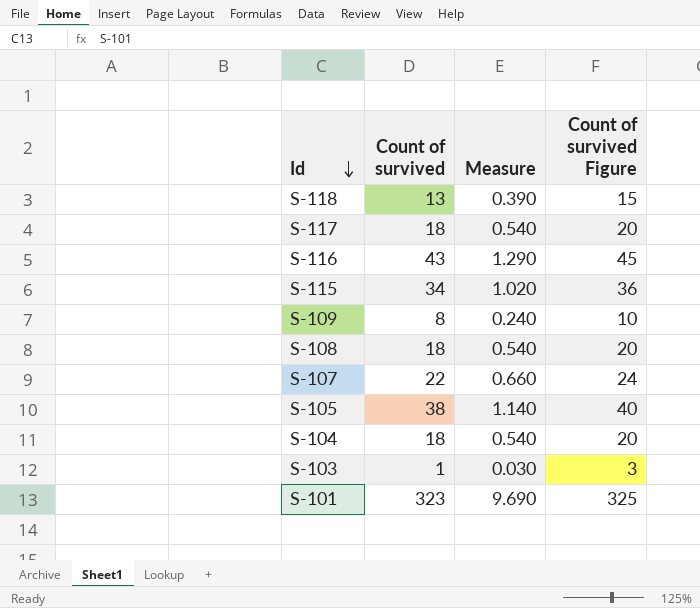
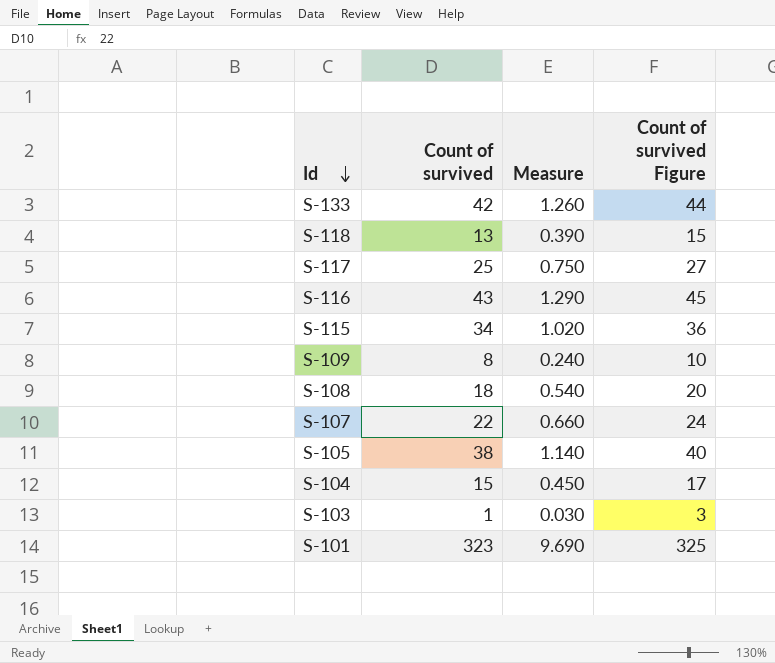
row S-133: none -> 42 | 1.260 | 44
S-117 | Count of survived: 18 -> 25
S-117 | Measure: 0.540 -> 0.750
S-117 | Count of survived Figure: 20 -> 27
S-104 | Count of survived: 18 -> 15
S-104 | Measure: 0.540 -> 0.450
S-104 | Count of survived Figure: 20 -> 17

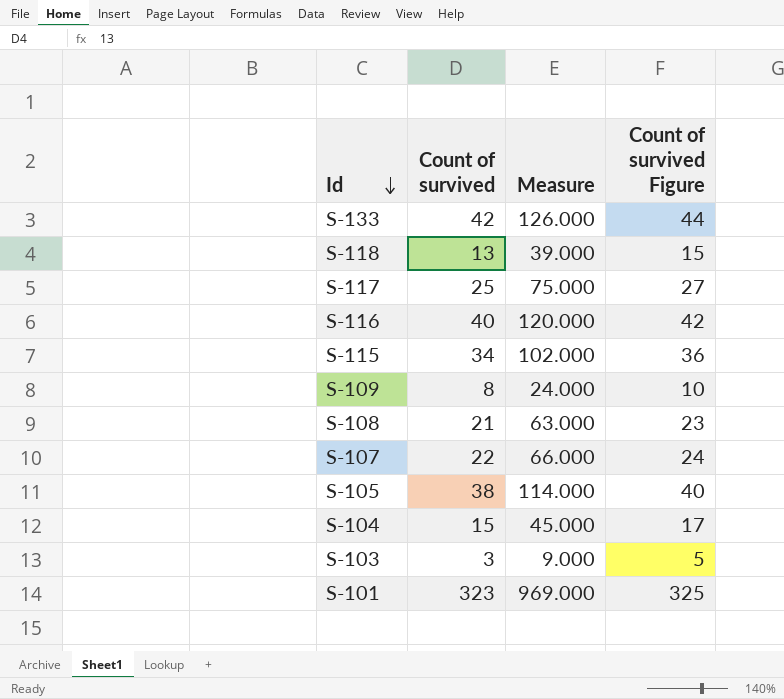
column Measure | formula: [Count of survived] * 0.03 -> [Count of survived] * 3
S-116 | Count of survived: 43 -> 40
S-116 | Count of survived Figure: 45 -> 42
S-108 | Count of survived: 18 -> 21
S-108 | Count of survived Figure: 20 -> 23
S-103 | Count of survived: 1 -> 3
S-103 | Count of survived Figure: 3 -> 5

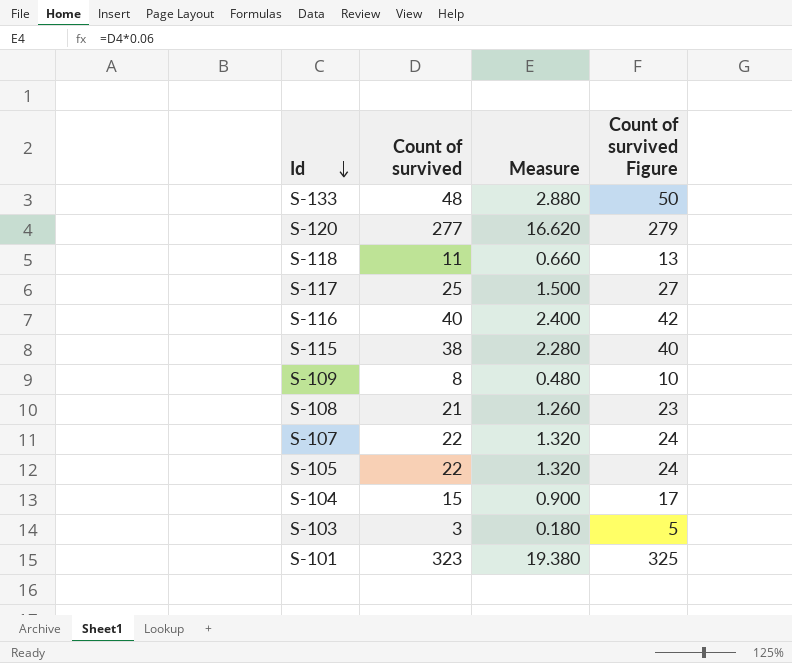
column Measure | formula: [Count of survived] * 3 -> [Count of survived] * 0.06
S-133 | Count of survived: 42 -> 48
S-133 | Count of survived Figure: 44 -> 50
row S-120: none -> 277 | 16.620 | 279
S-118 | Count of survived: 13 -> 11
S-118 | Count of survived Figure: 15 -> 13
S-115 | Count of survived: 34 -> 38
S-115 | Count of survived Figure: 36 -> 40
S-105 | Count of survived: 38 -> 22
S-105 | Count of survived Figure: 40 -> 24

